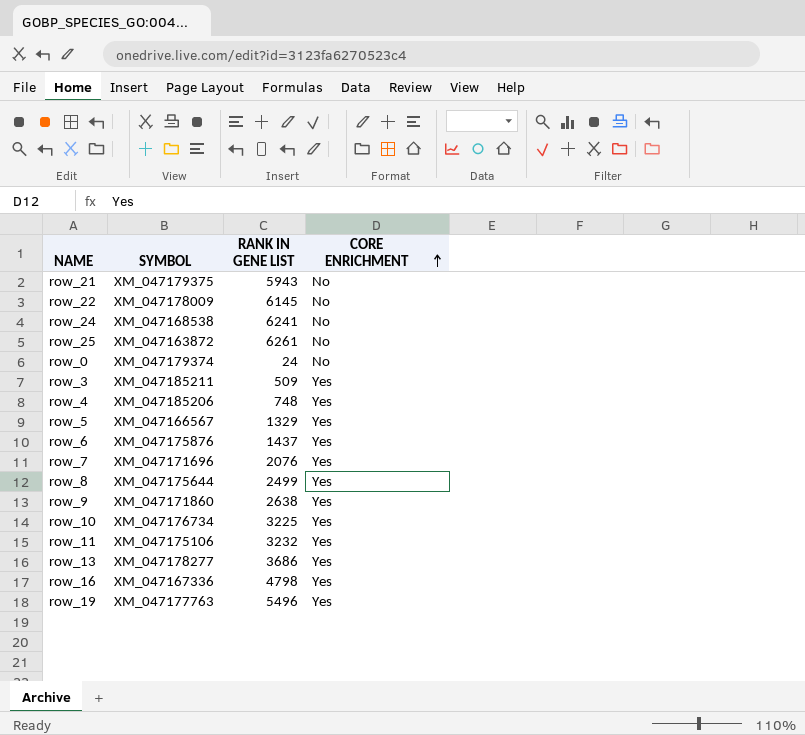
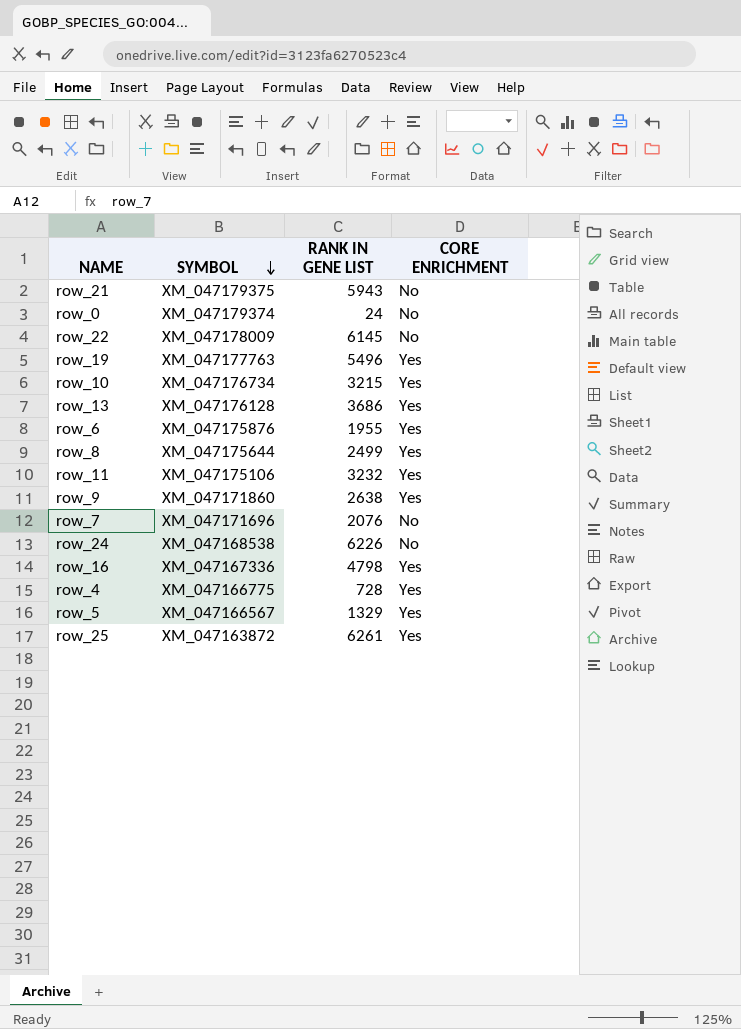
row order: CORE ENRICHMENT ascending -> SYMBOL descending
row row_3: XM_047185211 | 509 | Yes -> none
row_10 | RANK IN GENE LIST: 3225 -> 3215
row_13 | SYMBOL: XM_047178277 -> XM_047176128
row_6 | RANK IN GENE LIST: 1437 -> 1955
row_7 | CORE ENRICHMENT: Yes -> No
row_24 | RANK IN GENE LIST: 6241 -> 6226
row_4 | SYMBOL: XM_047185206 -> XM_047166775
row_4 | RANK IN GENE LIST: 748 -> 728
row_25 | CORE ENRICHMENT: No -> Yes

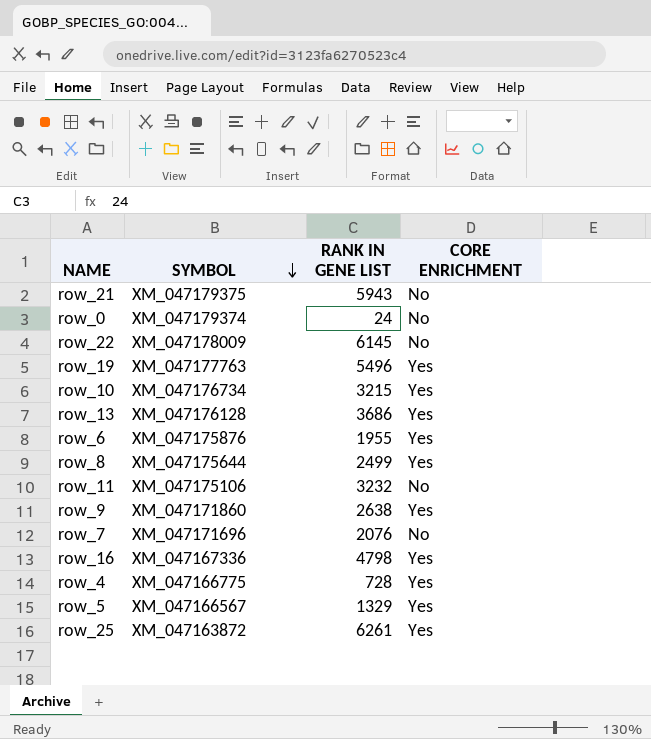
row row_24: XM_047168538 | 6226 | No -> none
row_11 | CORE ENRICHMENT: Yes -> No

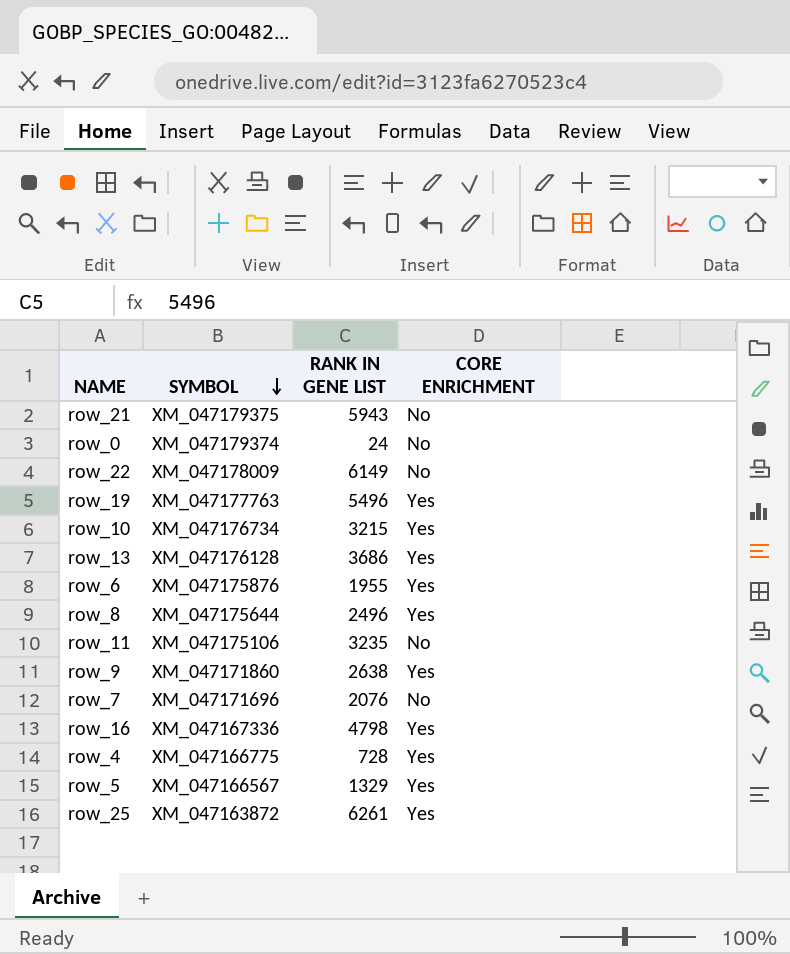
row_22 | RANK IN GENE LIST: 6145 -> 6149
row_8 | RANK IN GENE LIST: 2499 -> 2496
row_11 | RANK IN GENE LIST: 3232 -> 3235

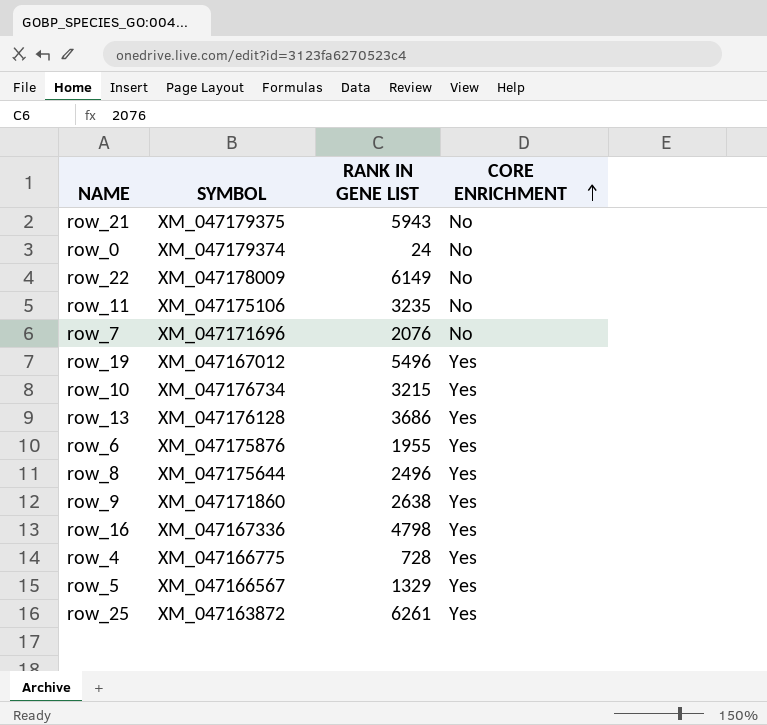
row order: SYMBOL descending -> CORE ENRICHMENT ascending
row_19 | SYMBOL: XM_047177763 -> XM_047167012

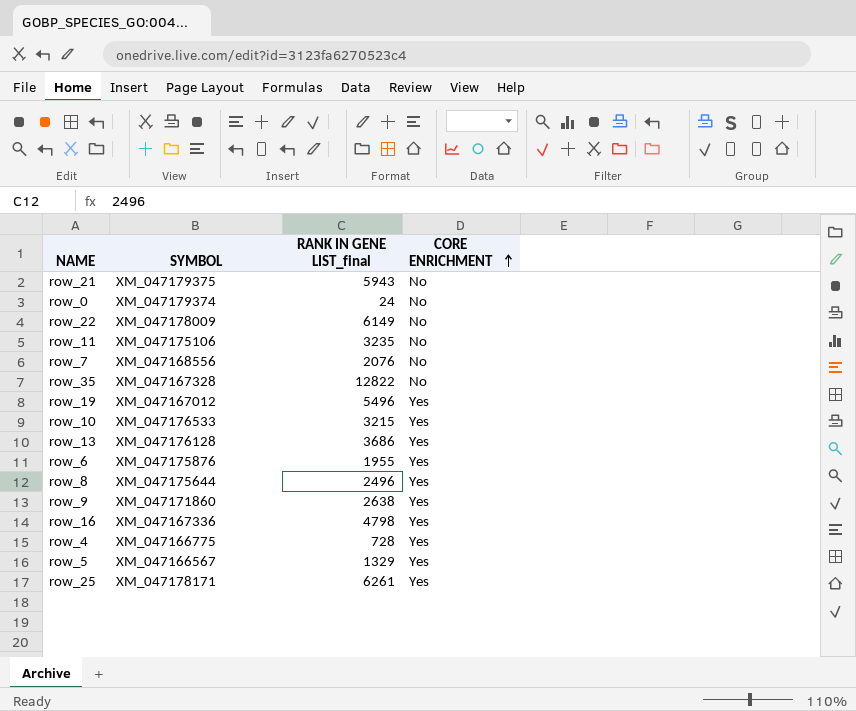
column name: RANK IN GENE LIST -> RANK IN GENE LIST_final
row_7 | SYMBOL: XM_047171696 -> XM_047168556
row row_35: none -> XM_047167328 | 12822 | No
row_10 | SYMBOL: XM_047176734 -> XM_047176533
row_25 | SYMBOL: XM_047163872 -> XM_047178171

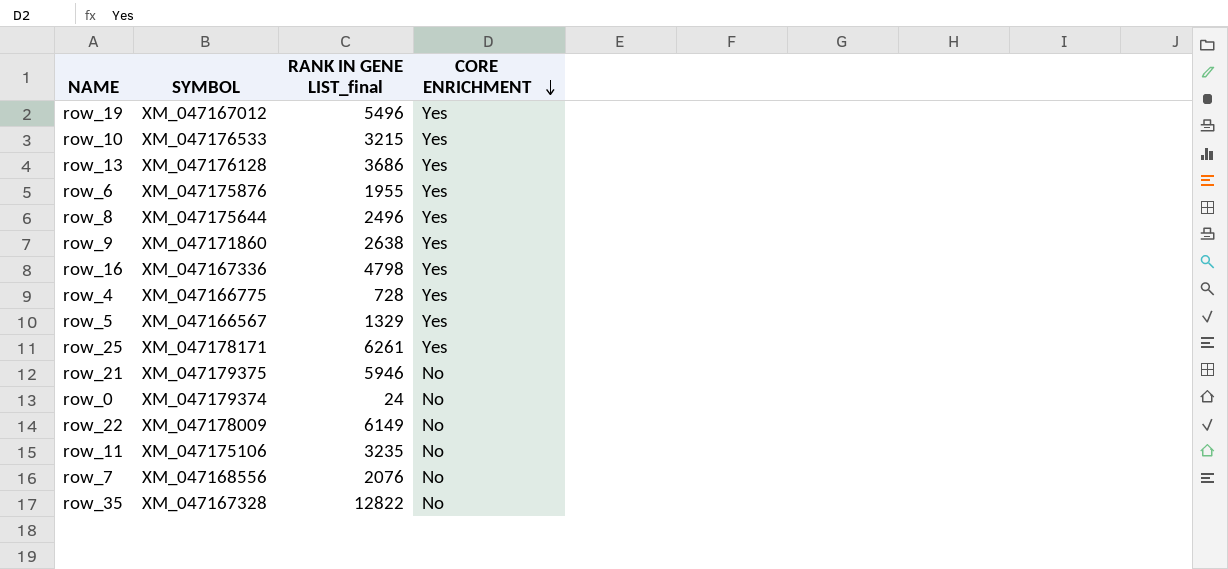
row order: CORE ENRICHMENT ascending -> CORE ENRICHMENT descending
row_21 | RANK IN GENE LIST_final: 5943 -> 5946

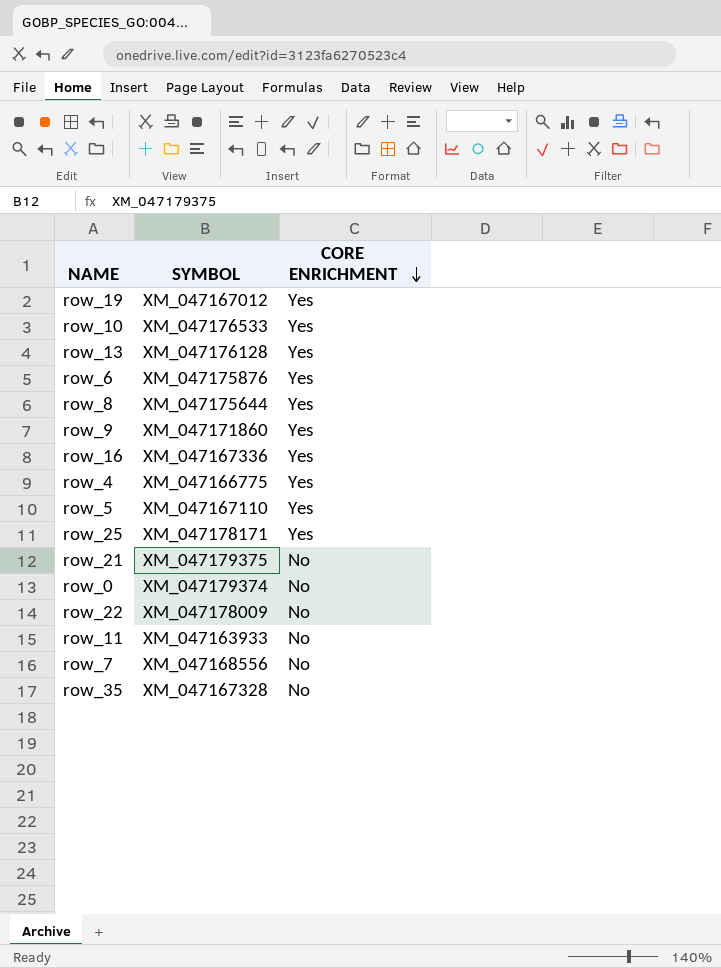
column RANK IN GENE LIST_final | position: 3 -> none
row_5 | SYMBOL: XM_047166567 -> XM_047167110
row_11 | SYMBOL: XM_047175106 -> XM_047163933

